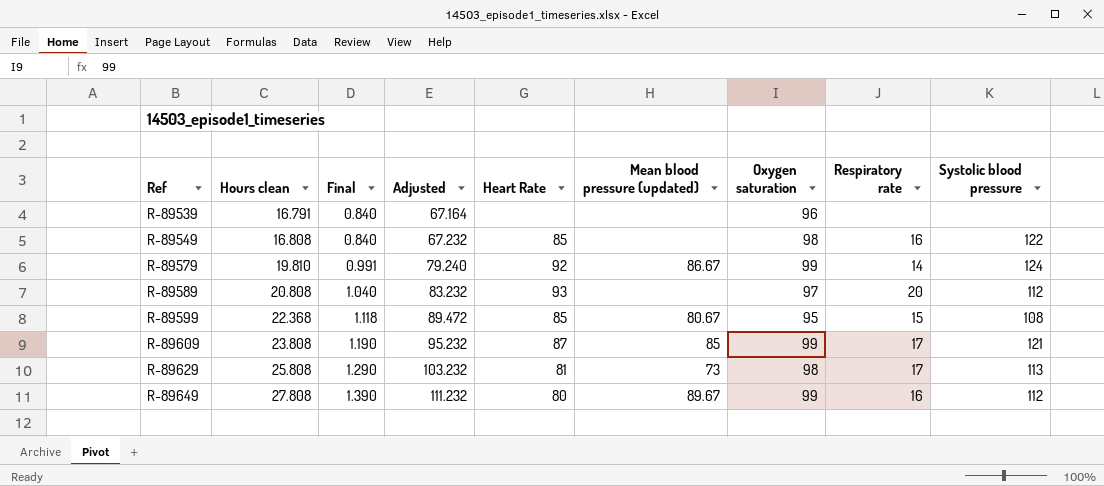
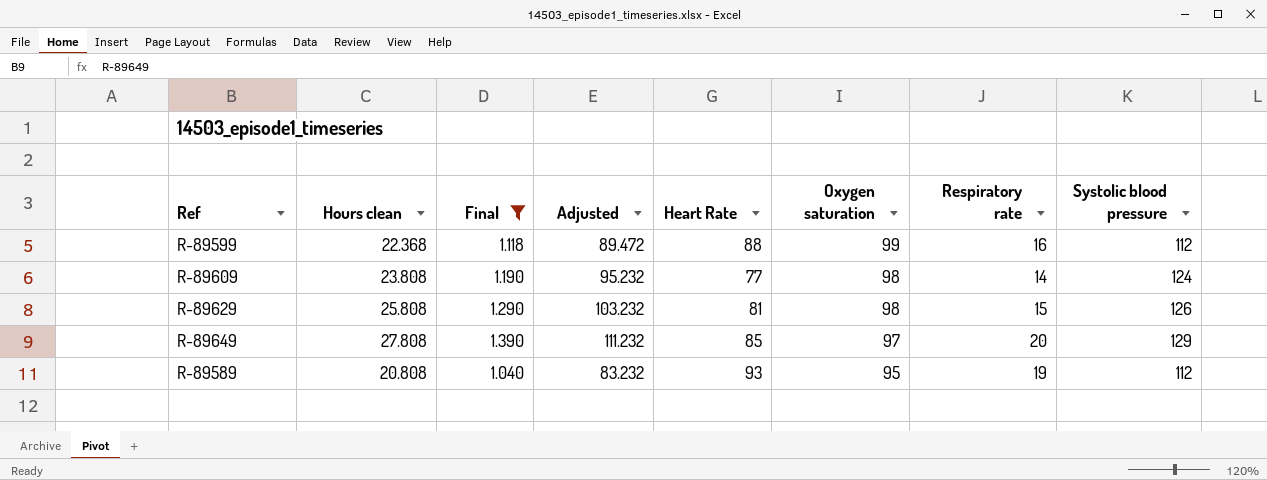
filter: none -> Final >= 1.040
row order: Ref ascending -> Oxygen saturation descending
column Mean blood pressure (updated) | position: 6 -> none
R-89599 | Heart Rate: 85 -> 88
R-89599 | Oxygen saturation: 95 -> 99
R-89599 | Respiratory rate: 15 -> 16
R-89599 | Systolic blood pressure: 108 -> 112
R-89609 | Heart Rate: 87 -> 77
R-89609 | Oxygen saturation: 99 -> 98
R-89609 | Respiratory rate: 17 -> 14
R-89609 | Systolic blood pressure: 121 -> 124
R-89629 | Respiratory rate: 17 -> 15
R-89629 | Systolic blood pressure: 113 -> 126
R-89649 | Heart Rate: 80 -> 85
R-89649 | Oxygen saturation: 99 -> 97
R-89649 | Respiratory rate: 16 -> 20
R-89649 | Systolic blood pressure: 112 -> 129
R-89589 | Oxygen saturation: 97 -> 95
R-89589 | Respiratory rate: 20 -> 19

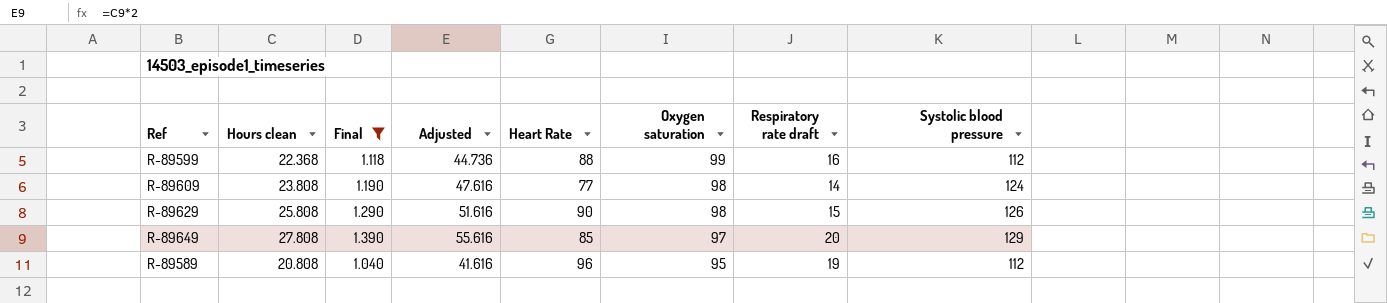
column Adjusted | formula: [Hours clean] * 4 -> [Hours clean] * 2
column name: Respiratory rate -> Respiratory rate draft
R-89629 | Heart Rate: 81 -> 90
R-89589 | Heart Rate: 93 -> 96

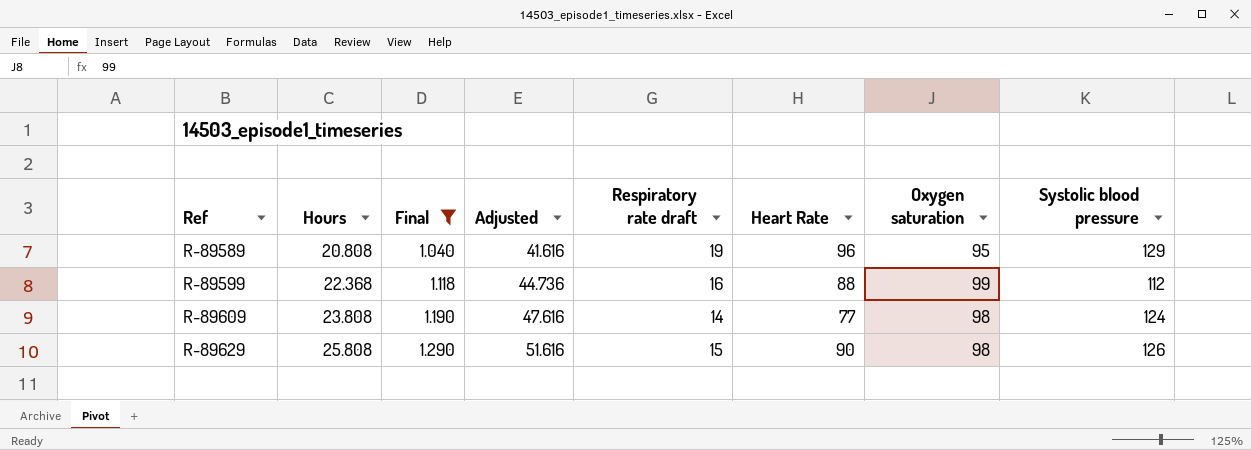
row order: Oxygen saturation descending -> Ref ascending
column name: Hours clean -> Hours
column Respiratory rate draft | position: 7 -> 5
row R-89649: 27.808 | 1.390 | 55.616 | 85 | 97 | 20 | 129 -> none
R-89589 | Systolic blood pressure: 112 -> 129

